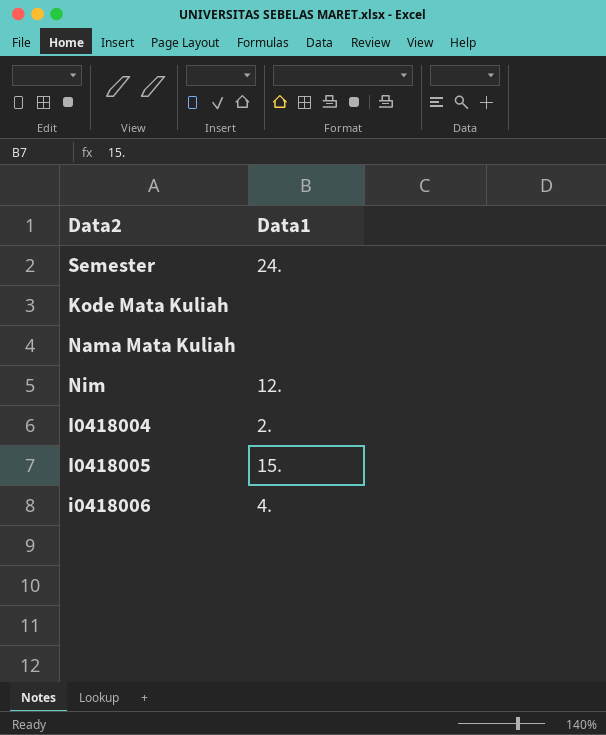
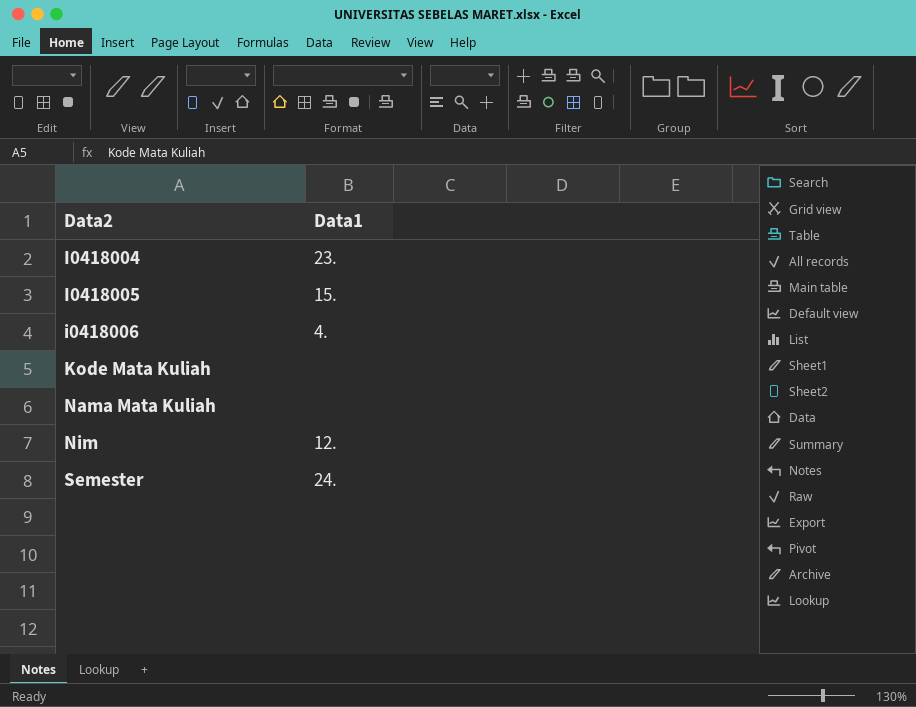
row order: none -> Data2 ascending
I0418004 | Data1: 2. -> 23.

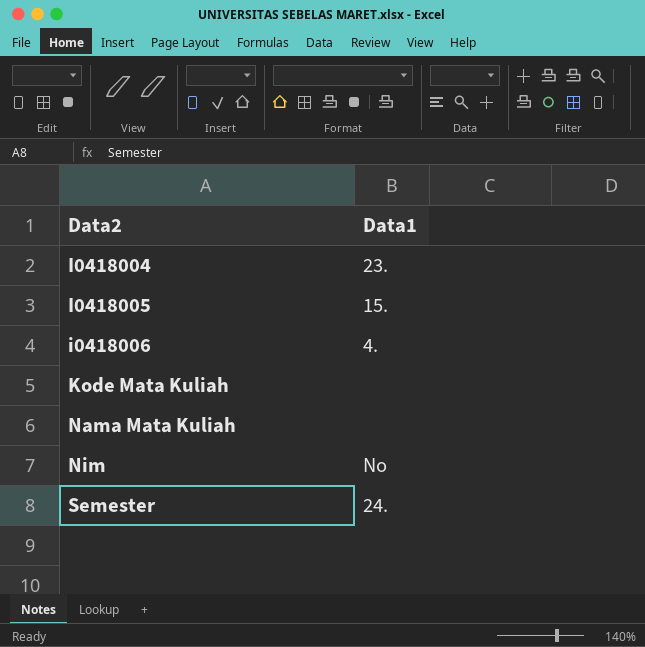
Nim | Data1: 12. -> No

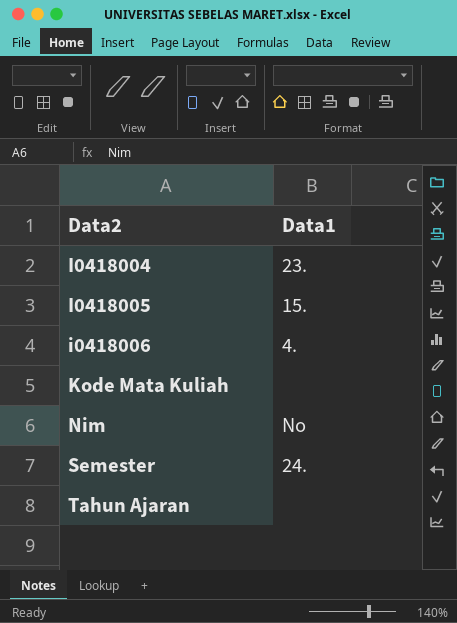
row Nama Mata Kuliah: none -> none
row Tahun Ajaran: none -> none

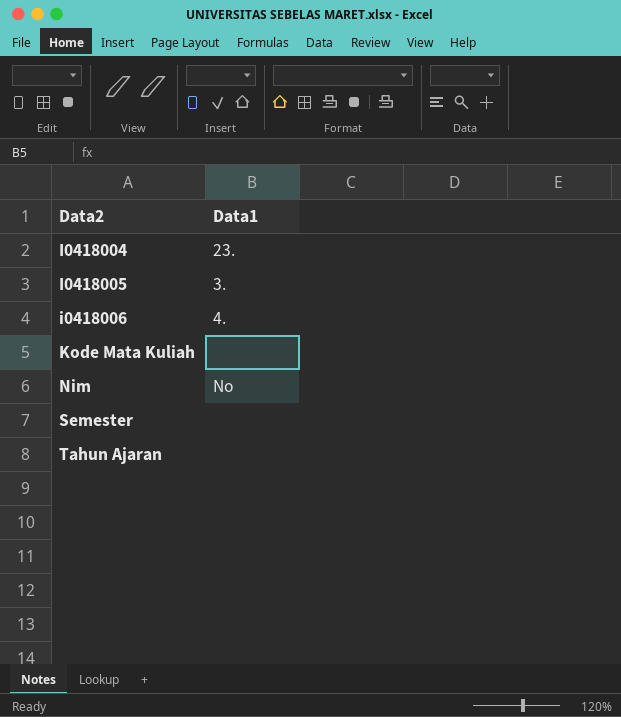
I0418005 | Data1: 15. -> 3.
Semester | Data1: 24. -> none

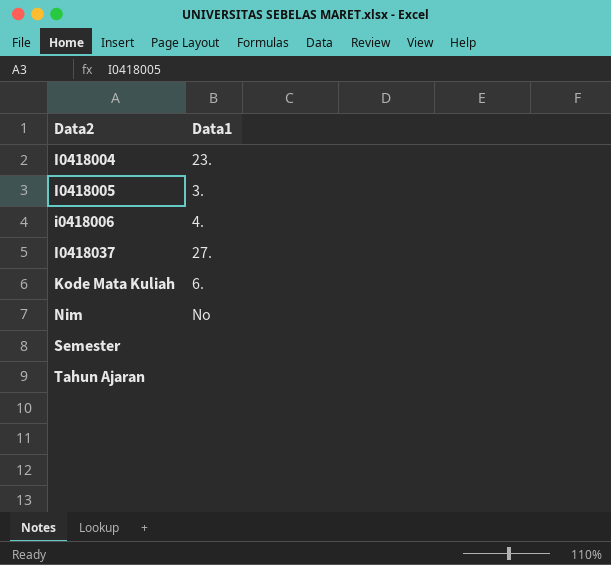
row I0418037: none -> 27.
Kode Mata Kuliah | Data1: none -> 6.

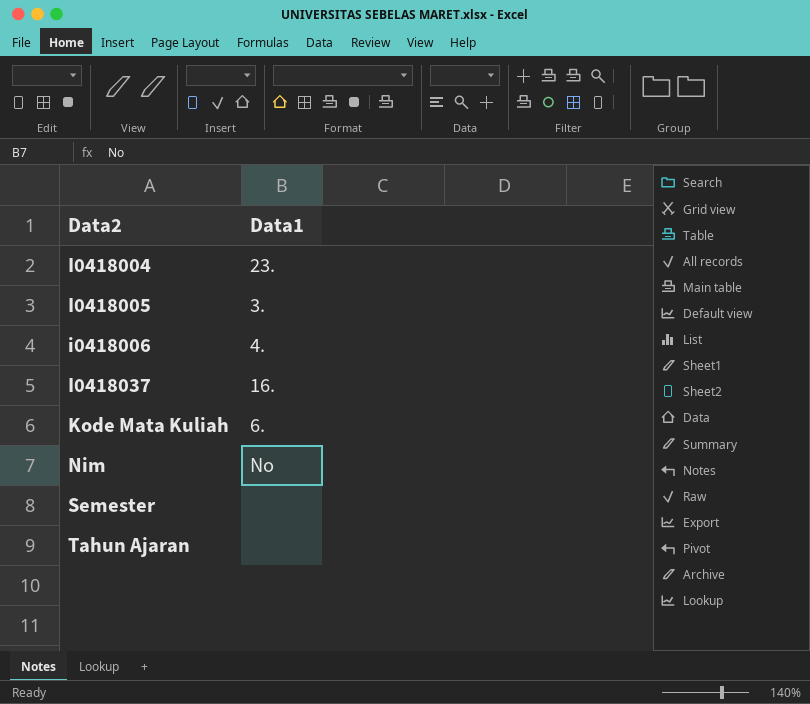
I0418037 | Data1: 27. -> 16.

